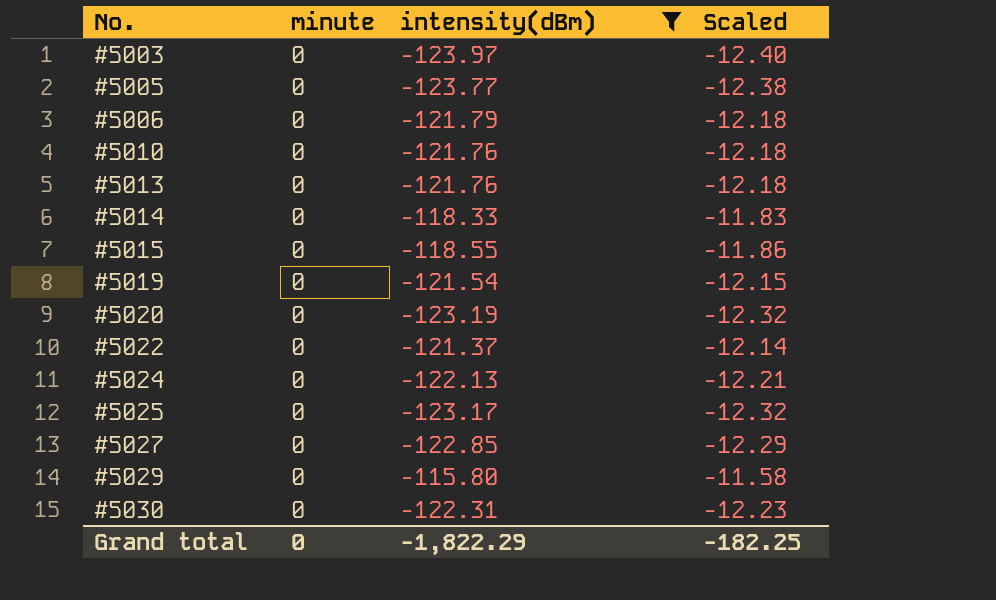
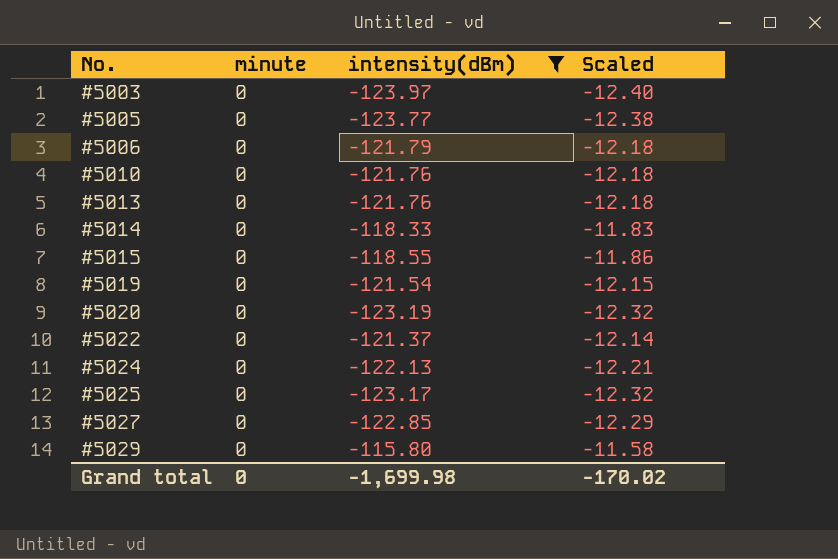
row #5030: 0 | -122.31 | -12.23 -> none
Grand total | intensity(dBm): -1,822.29 -> -1,699.98
Grand total | Scaled: -182.25 -> -170.02

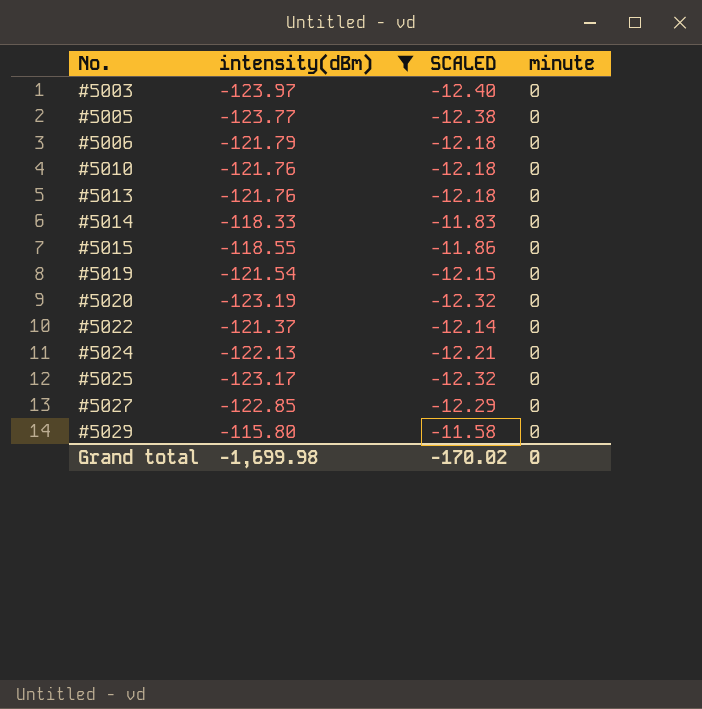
column name: Scaled -> SCALED
column minute | position: 2 -> 4

